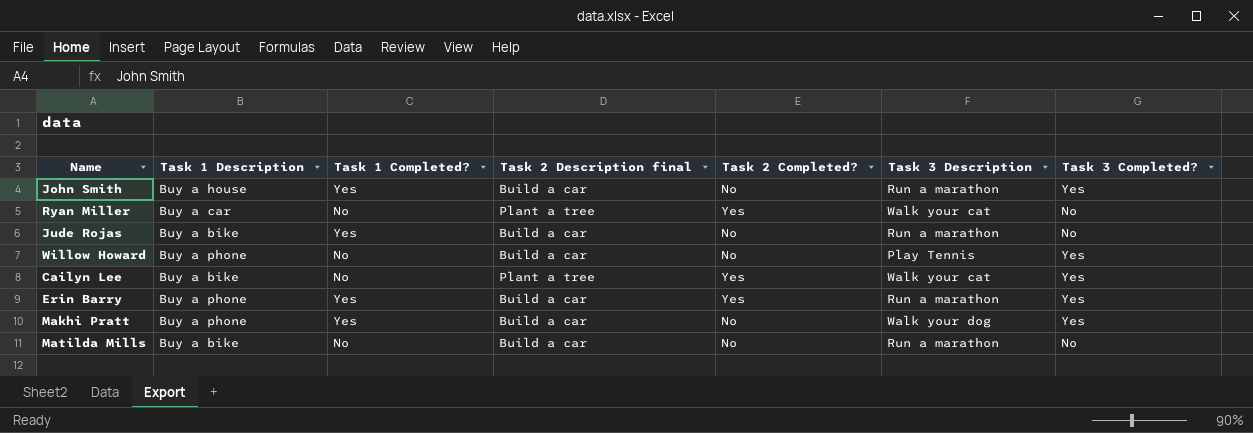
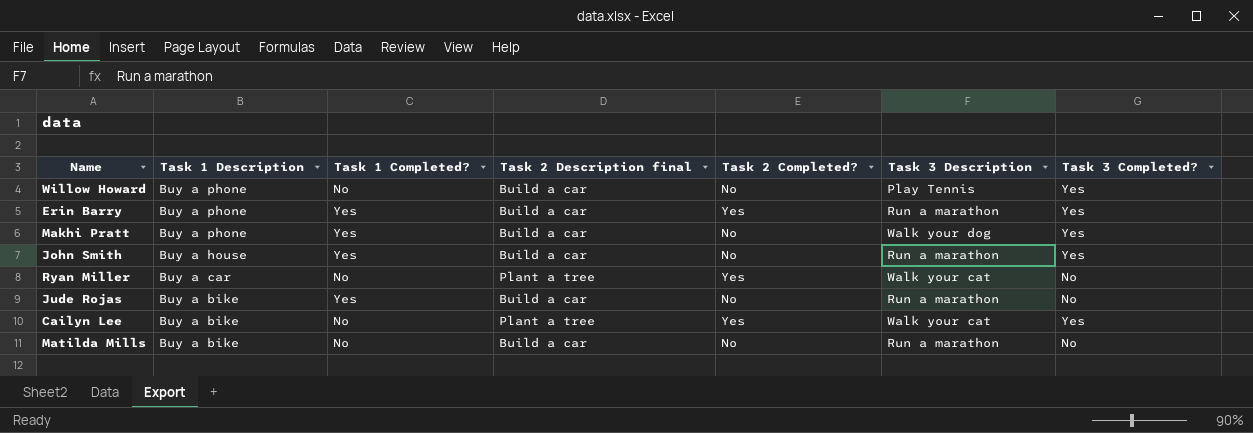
row order: none -> Task 1 Description descending

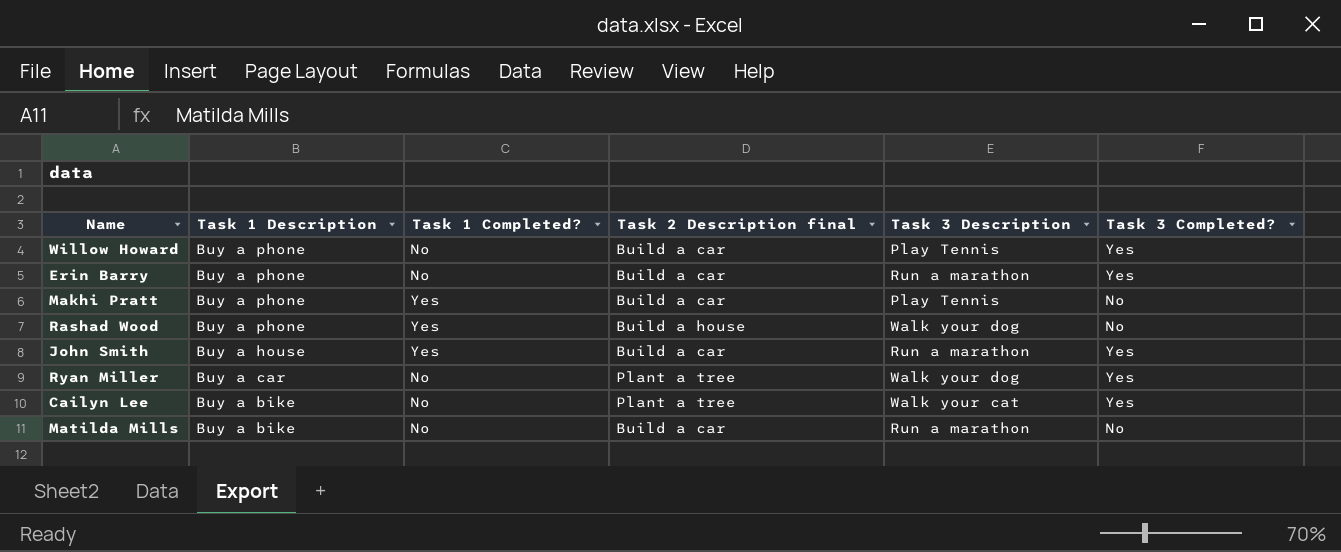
column Task 2 Completed? | position: 5 -> none
row Jude Rojas: Buy a bike | Yes | Build a car | No | Run a marathon | No -> none
Erin Barry | Task 1 Completed?: Yes -> No
Makhi Pratt | Task 3 Description: Walk your dog -> Play Tennis
Makhi Pratt | Task 3 Completed?: Yes -> No
row Rashad Wood: none -> Buy a phone | Yes | Build a house | Walk your dog | No
Ryan Miller | Task 3 Description: Walk your cat -> Walk your dog
Ryan Miller | Task 3 Completed?: No -> Yes

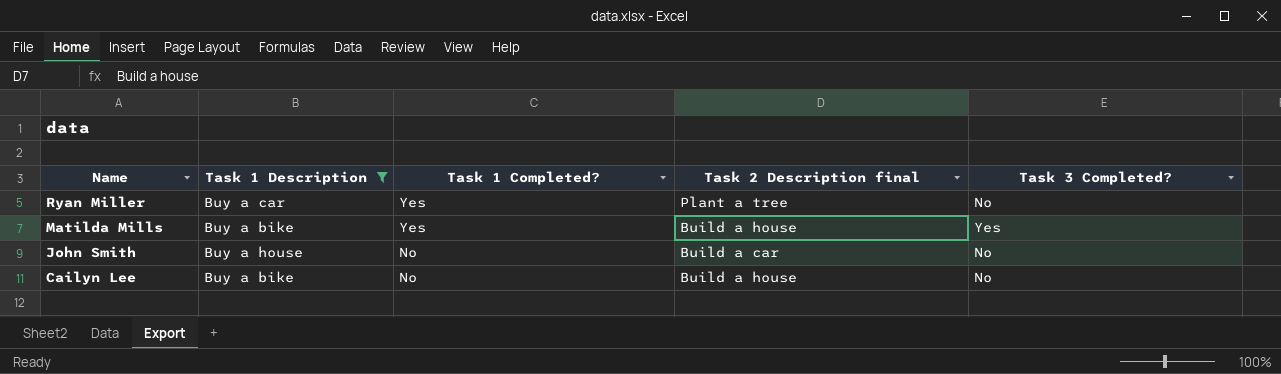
filter: none -> Task 1 Description != Buy a phone
row order: Task 1 Description descending -> Name descending
column Task 3 Description | position: 5 -> none
Ryan Miller | Task 1 Completed?: No -> Yes
Ryan Miller | Task 3 Completed?: Yes -> No
Matilda Mills | Task 1 Completed?: No -> Yes
Matilda Mills | Task 2 Description final: Build a car -> Build a house
Matilda Mills | Task 3 Completed?: No -> Yes
John Smith | Task 1 Completed?: Yes -> No
John Smith | Task 3 Completed?: Yes -> No
Cailyn Lee | Task 2 Description final: Plant a tree -> Build a house
Cailyn Lee | Task 3 Completed?: Yes -> No

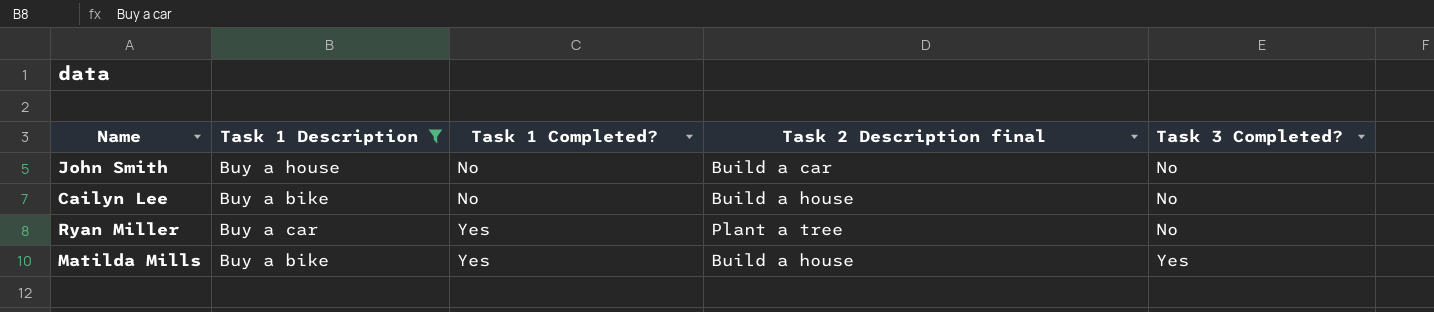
row order: Name descending -> Task 1 Completed? ascending

